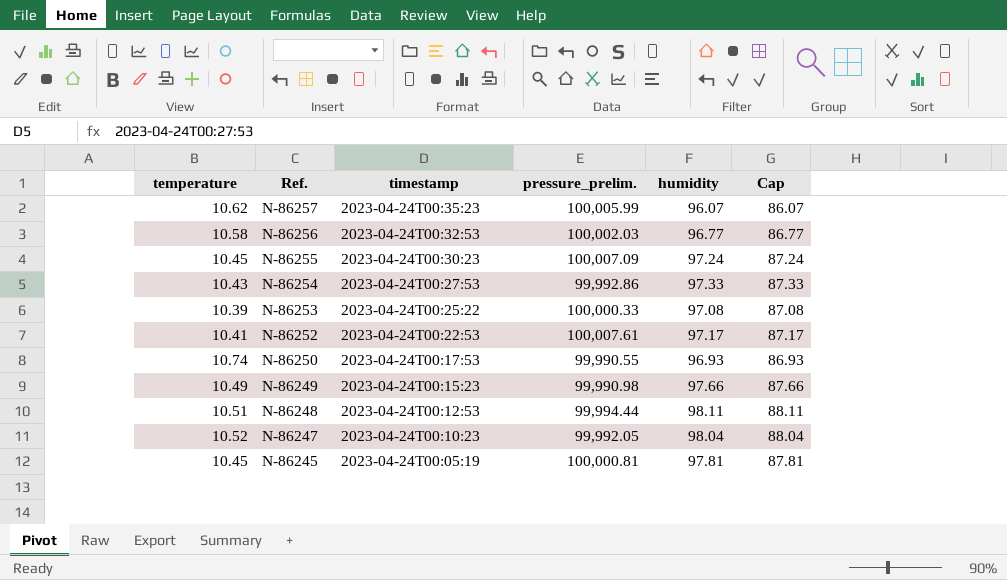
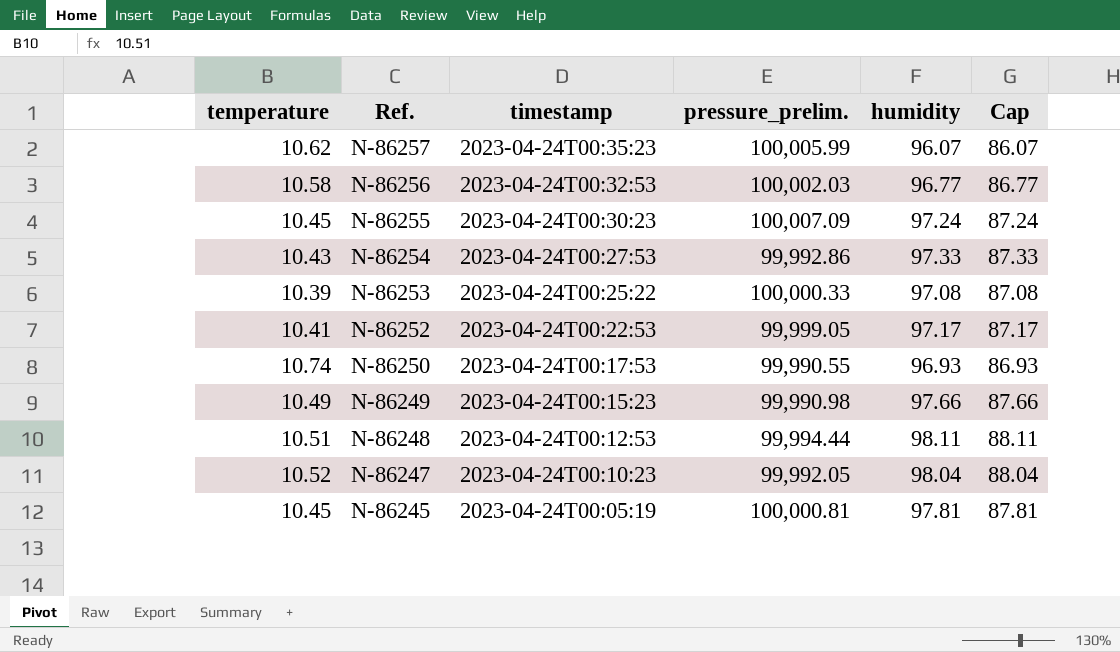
N-86252 | pressure_prelim.: 100,007.61 -> 99,999.05

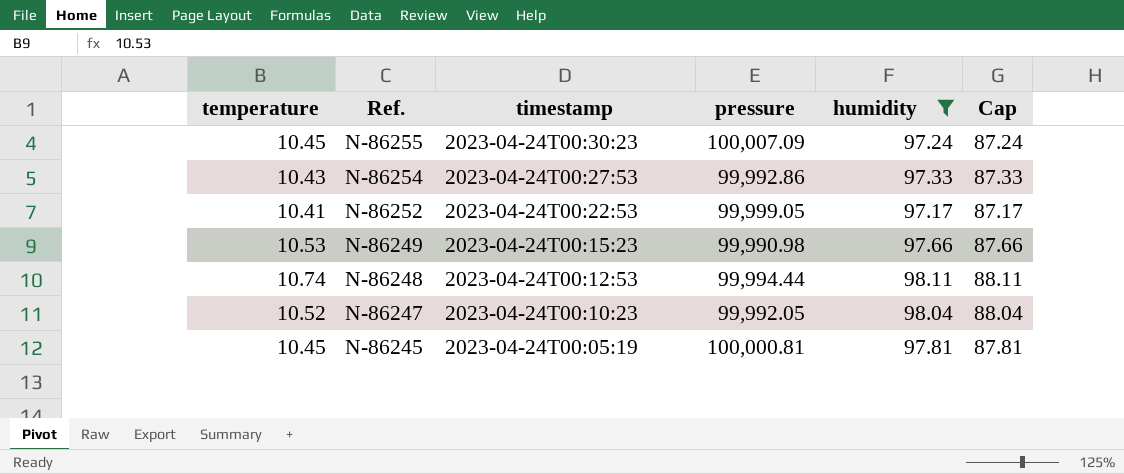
filter: none -> humidity >= 97.17
column name: pressure_prelim. -> pressure
N-86249 | temperature: 10.49 -> 10.53
N-86248 | temperature: 10.51 -> 10.74

